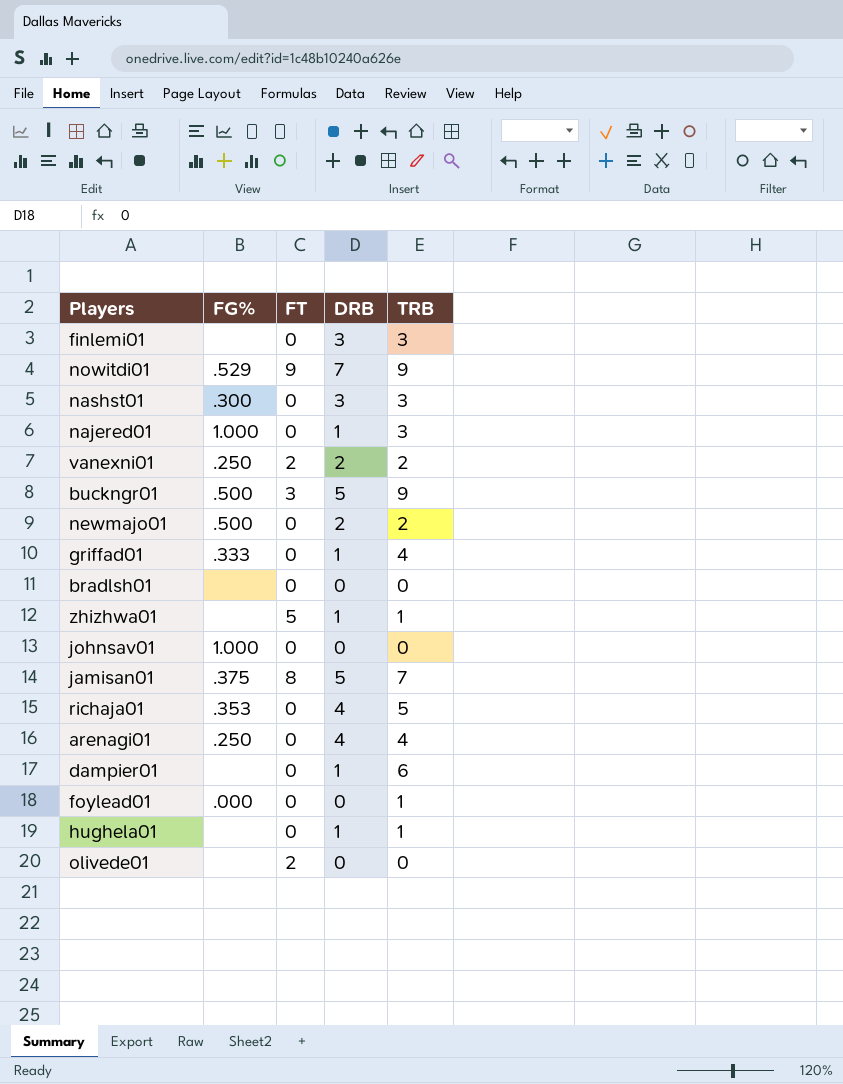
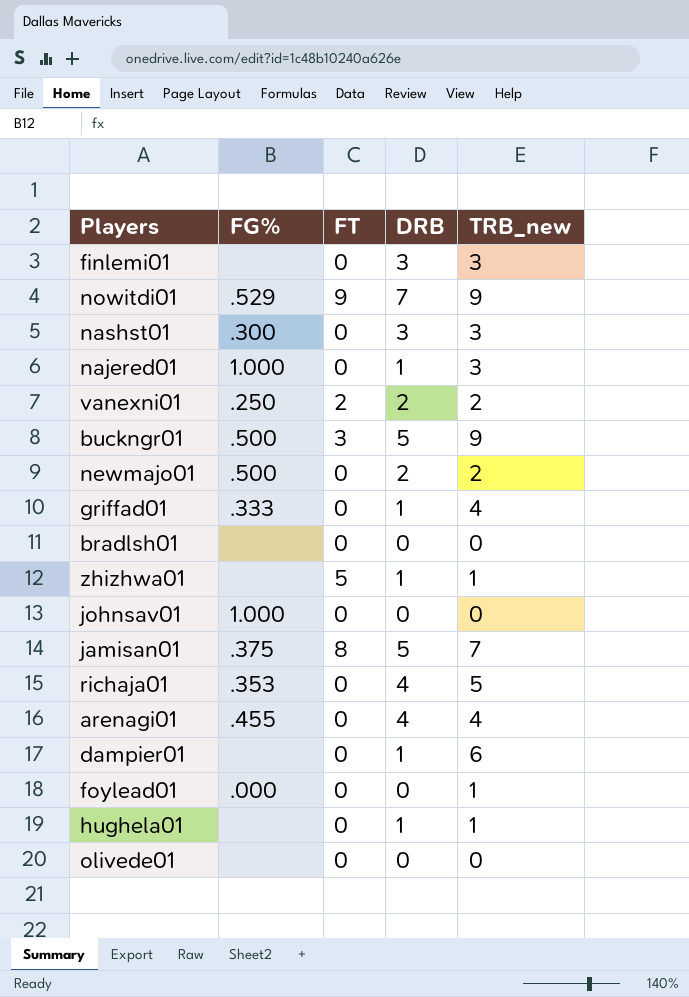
column name: TRB -> TRB_new
arenagi01 | FG%: .250 -> .455
olivede01 | FT: 2 -> 0

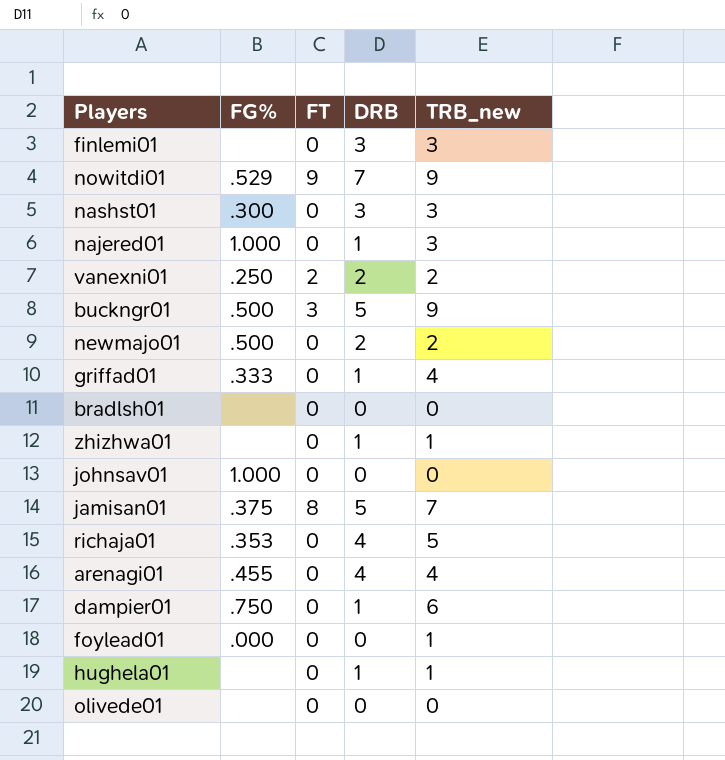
zhizhwa01 | FT: 5 -> 0
dampier01 | FG%: none -> .750

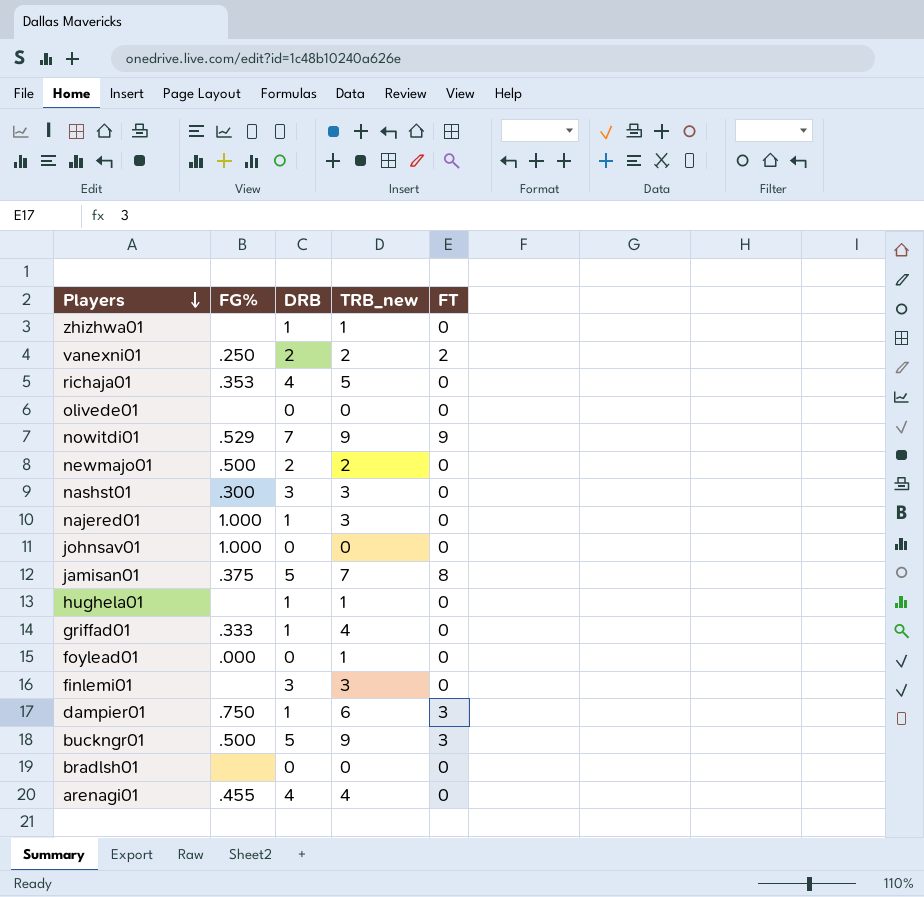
row order: none -> Players descending
column FT | position: 3 -> 5
dampier01 | FT: 0 -> 3

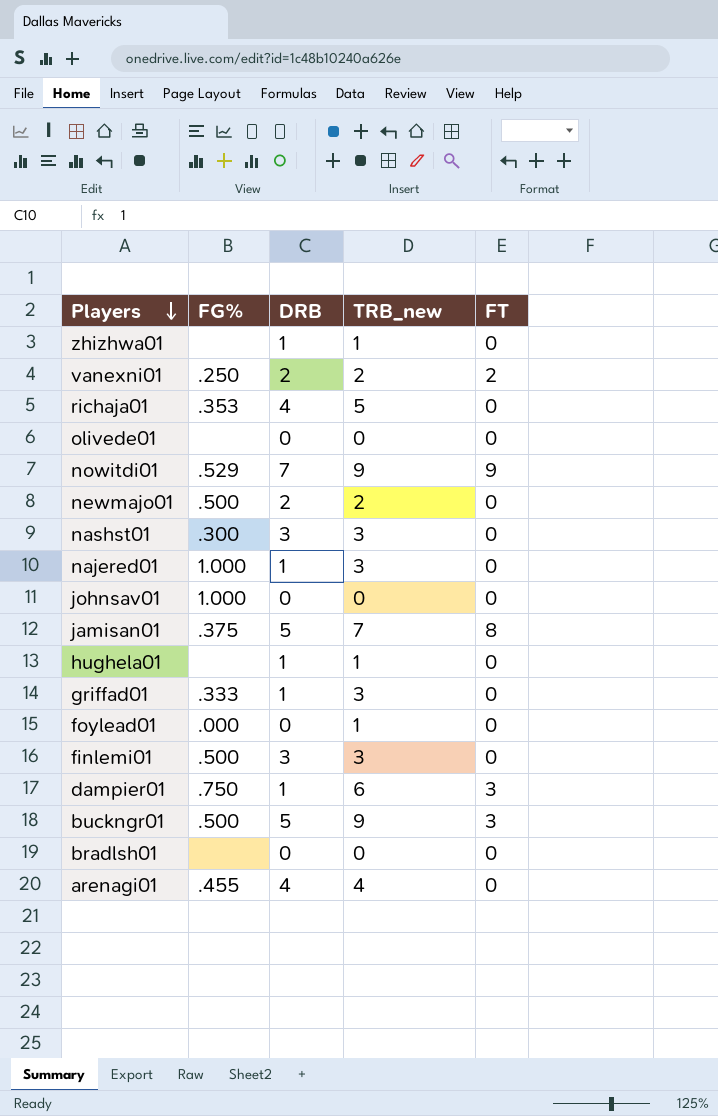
griffad01 | TRB_new: 4 -> 3
finlemi01 | FG%: none -> .500

